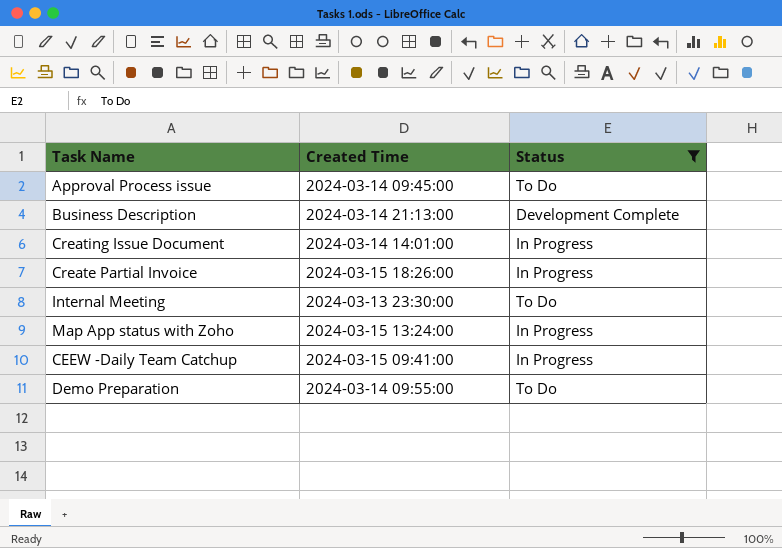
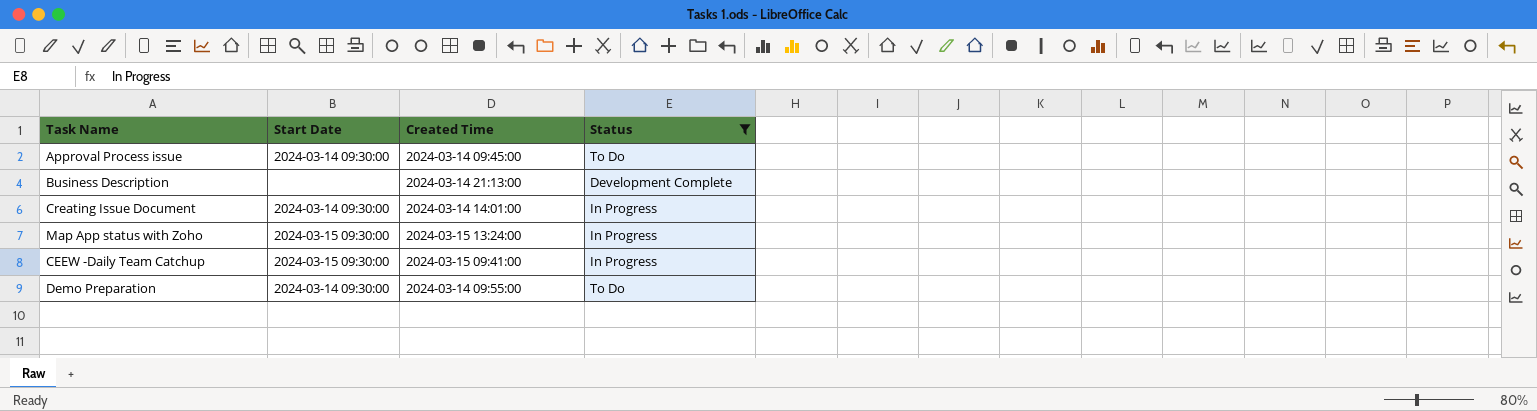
column Start Date | position: none -> 2
row Create Partial Invoice: 2024-03-15 18:26:00 | In Progress -> none
row Internal Meeting: 2024-03-13 23:30:00 | To Do -> none

